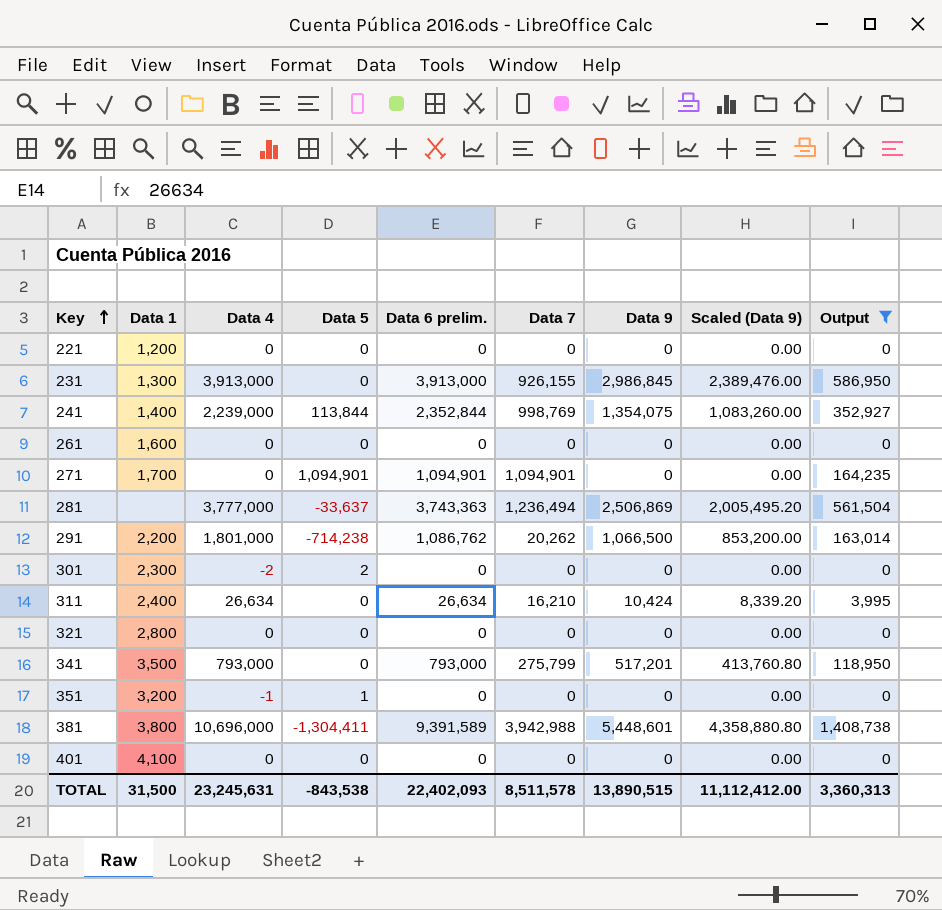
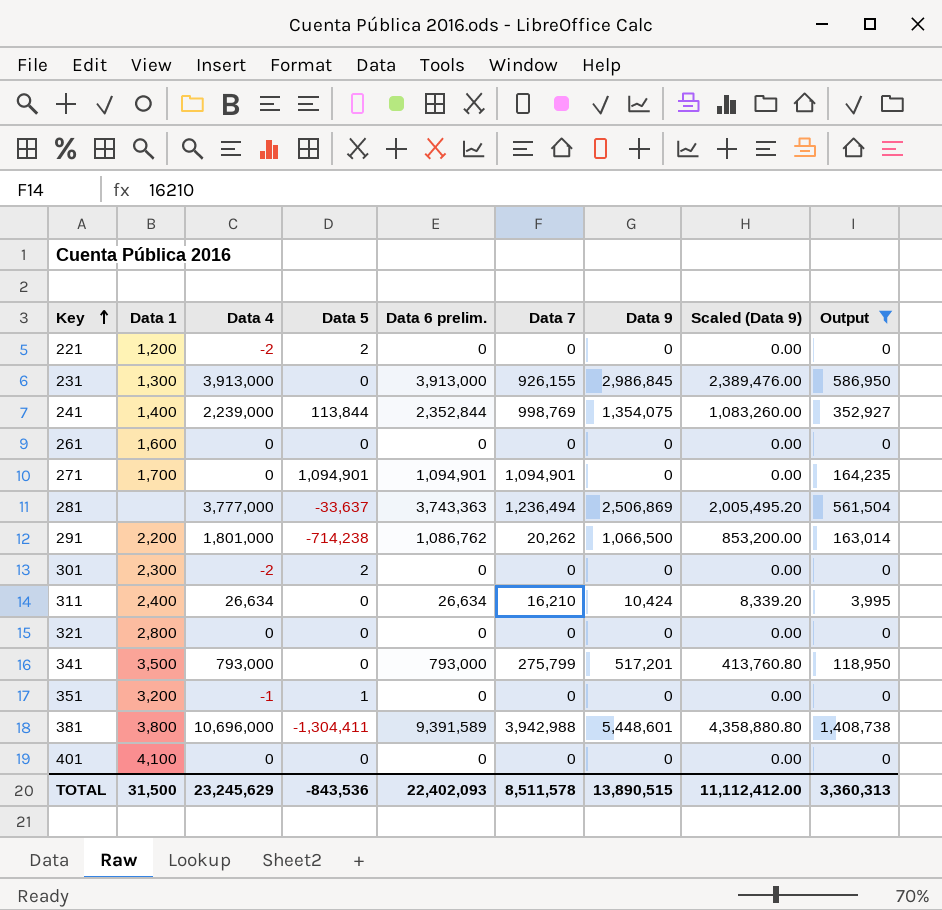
221 | Data 4: 0 -> -2
221 | Data 5: 0 -> 2
TOTAL | Data 4: 23,245,631 -> 23,245,629
TOTAL | Data 5: -843,538 -> -843,536

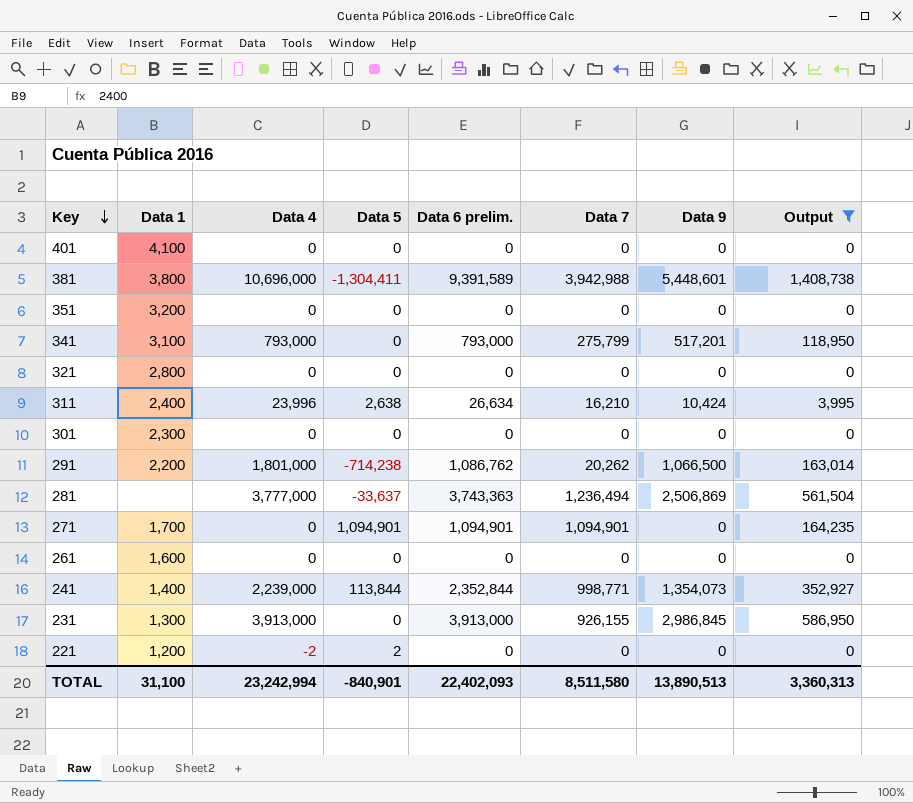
row order: Key ascending -> Key descending
column Scaled (Data 9) | formula: [Data 9] * 0.8 -> none
351 | Data 4: -1 -> 0
351 | Data 5: 1 -> 0
341 | Data 1: 3,500 -> 3,100
311 | Data 4: 26,634 -> 23,996
311 | Data 5: 0 -> 2,638
301 | Data 4: -2 -> 0
301 | Data 5: 2 -> 0
241 | Data 7: 998,769 -> 998,771
241 | Data 9: 1,354,075 -> 1,354,073
TOTAL | Data 1: 31,500 -> 31,100
TOTAL | Data 4: 23,245,629 -> 23,242,994
TOTAL | Data 5: -843,536 -> -840,901
TOTAL | Data 7: 8,511,578 -> 8,511,580
TOTAL | Data 9: 13,890,515 -> 13,890,513

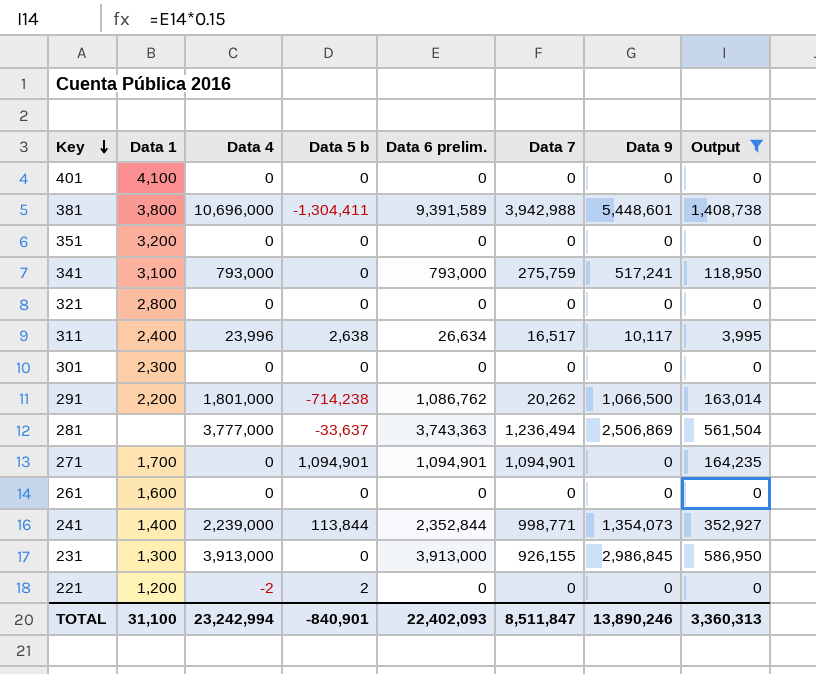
column name: Data 5 -> Data 5 b
341 | Data 7: 275,799 -> 275,759
341 | Data 9: 517,201 -> 517,241
311 | Data 7: 16,210 -> 16,517
311 | Data 9: 10,424 -> 10,117
TOTAL | Data 7: 8,511,580 -> 8,511,847
TOTAL | Data 9: 13,890,513 -> 13,890,246

